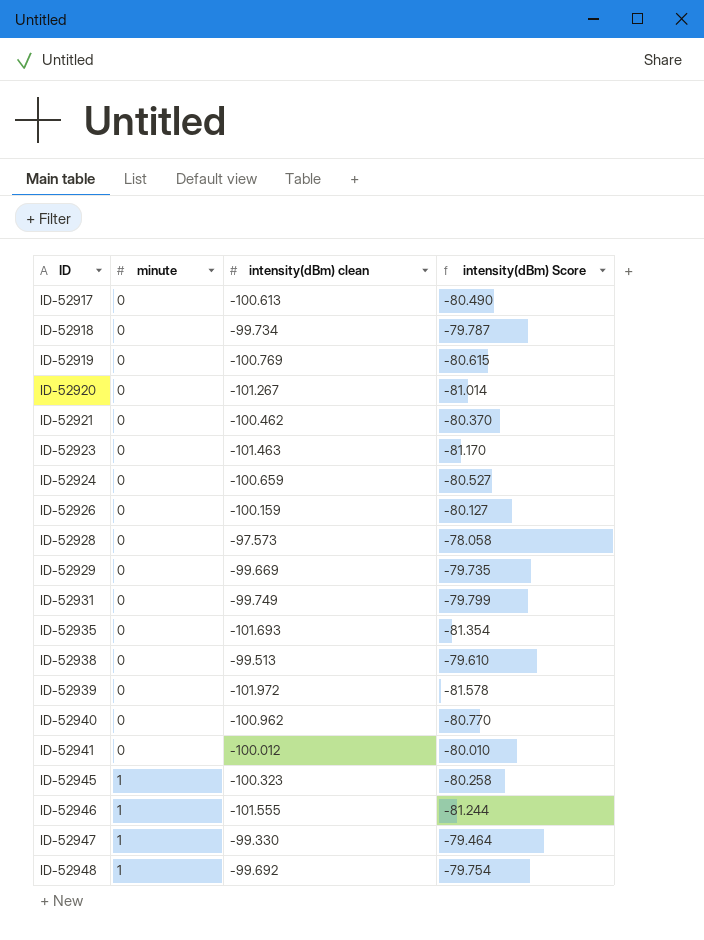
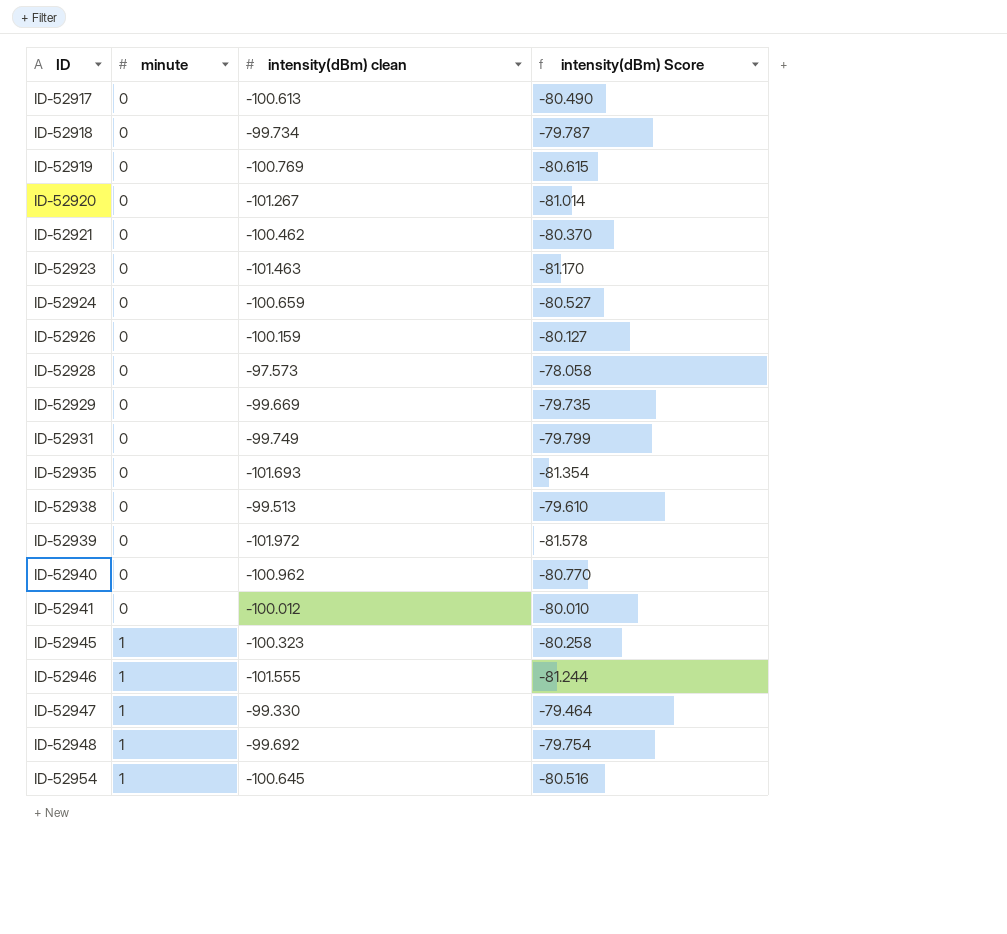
row ID-52954: none -> 1 | -100.645 | -80.516

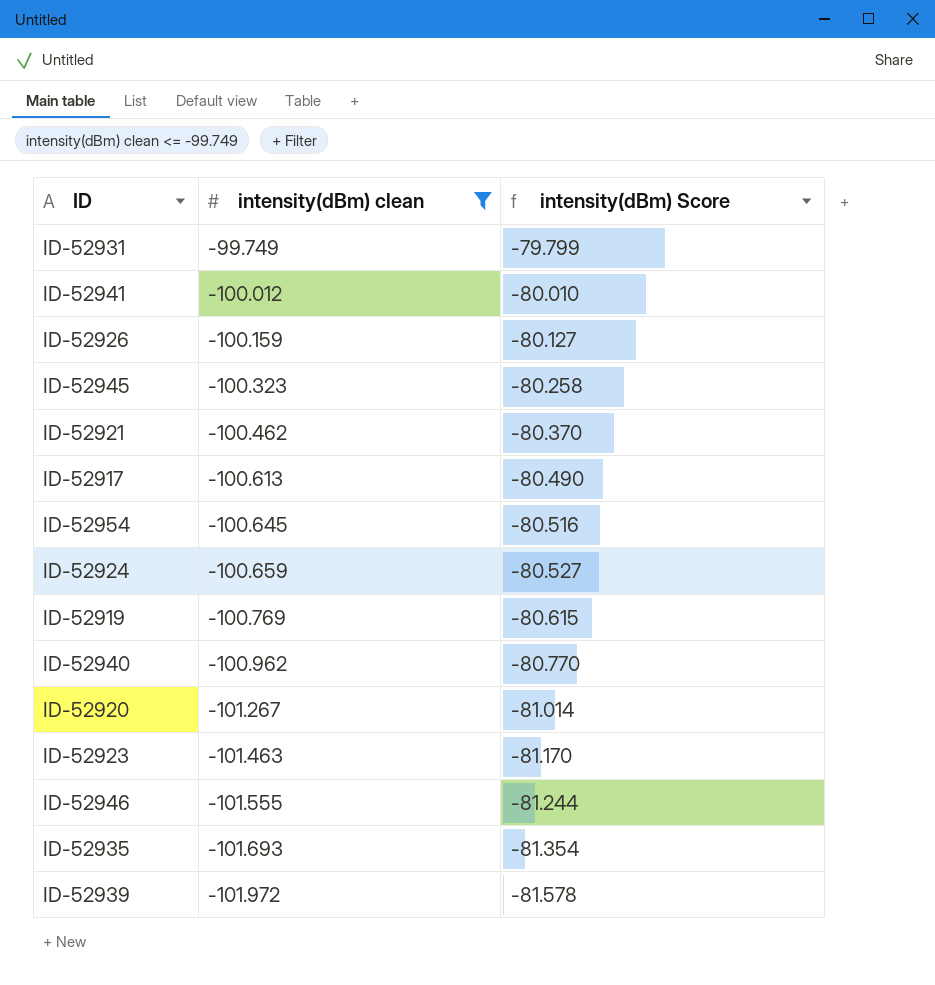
filter: none -> intensity(dBm) clean <= -99.749
row order: ID ascending -> intensity(dBm) clean descending
column minute | position: 2 -> none

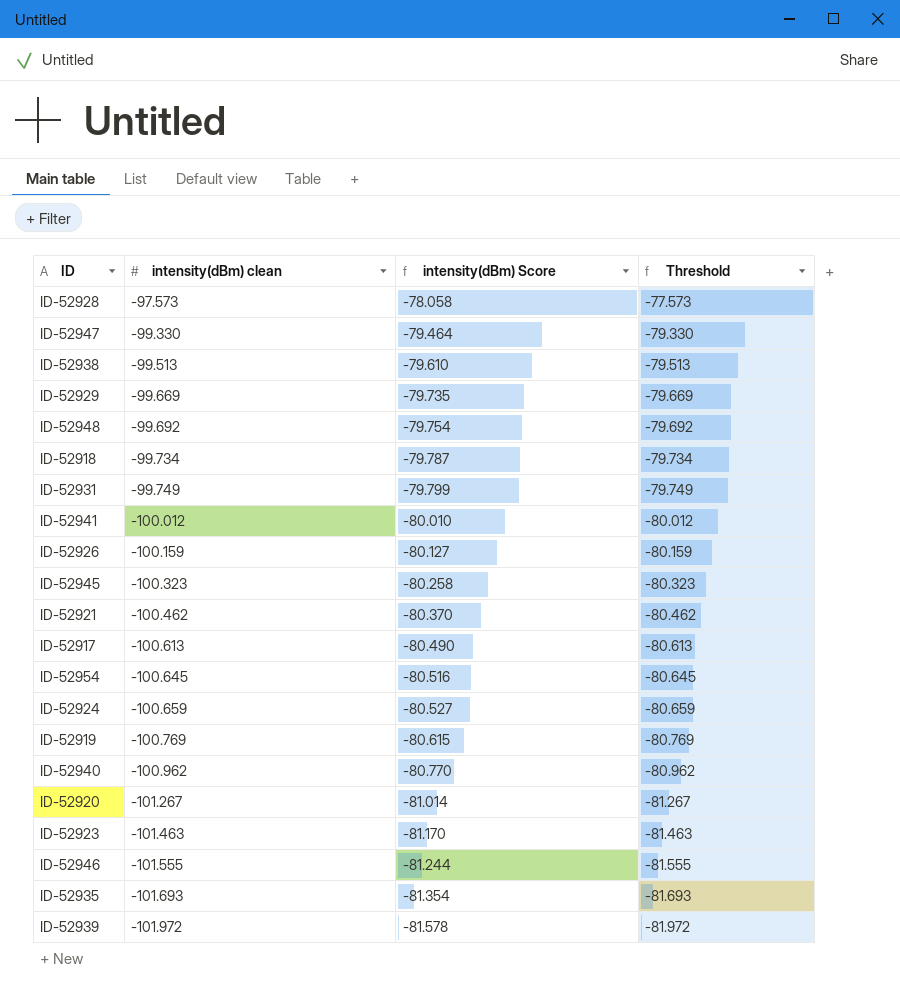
filter: intensity(dBm) clean <= -99.749 -> none
column Threshold | formula: none -> [intensity(dBm) clean] + 20

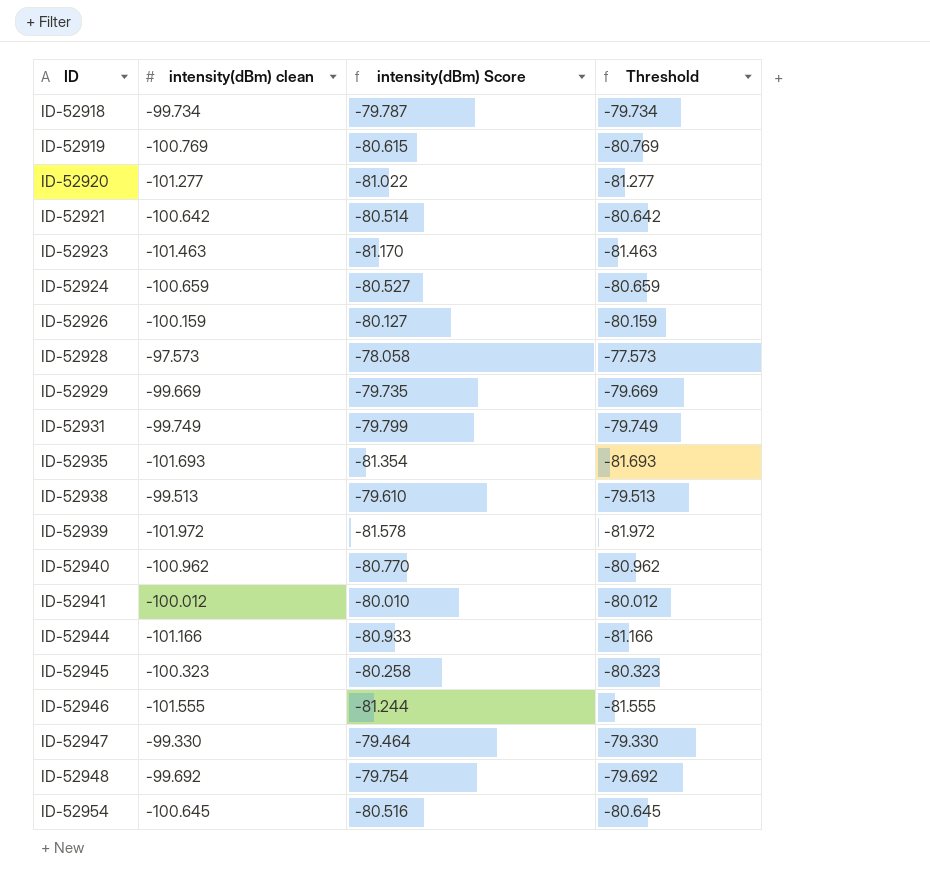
row order: intensity(dBm) clean descending -> ID ascending
row ID-52917: -100.613 | -80.490 | -80.613 -> none
ID-52920 | intensity(dBm) clean: -101.267 -> -101.277
ID-52920 | intensity(dBm) Score: -81.014 -> -81.022
ID-52920 | Threshold: -81.267 -> -81.277
ID-52921 | intensity(dBm) clean: -100.462 -> -100.642
ID-52921 | intensity(dBm) Score: -80.370 -> -80.514
ID-52921 | Threshold: -80.462 -> -80.642
row ID-52944: none -> -101.166 | -80.933 | -81.166

